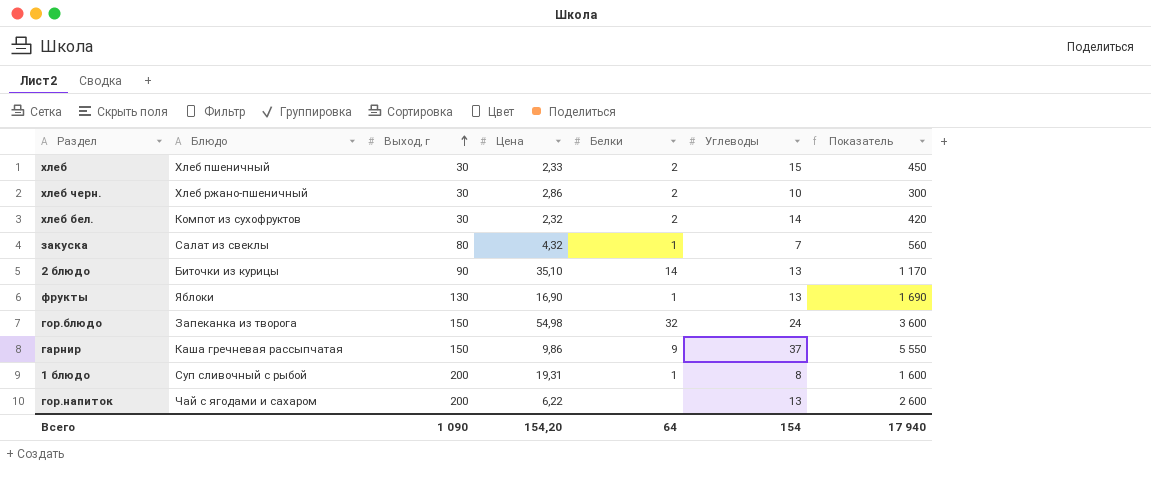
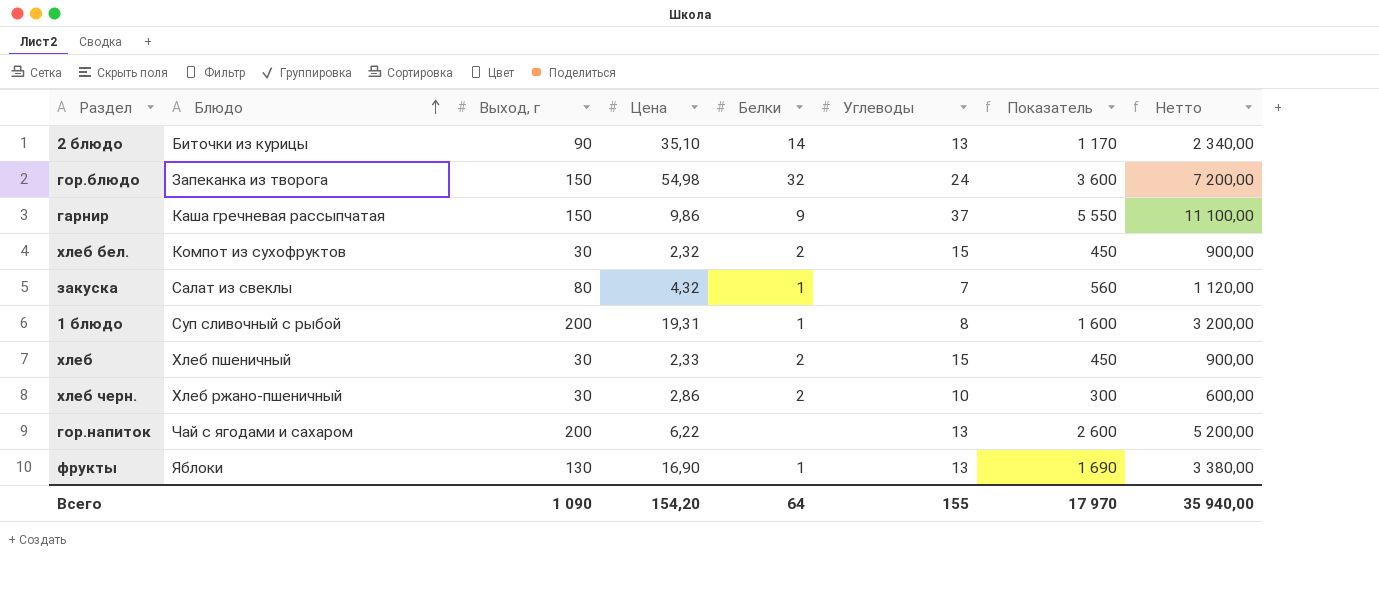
row order: Выход, г ascending -> Блюдо ascending
column Нетто | formula: none -> [Показатель] * 2
хлеб бел. | Углеводы: 14 -> 15
хлеб бел. | Показатель: 420 -> 450
Всего | Углеводы: 154 -> 155
Всего | Показатель: 17 940 -> 17 970

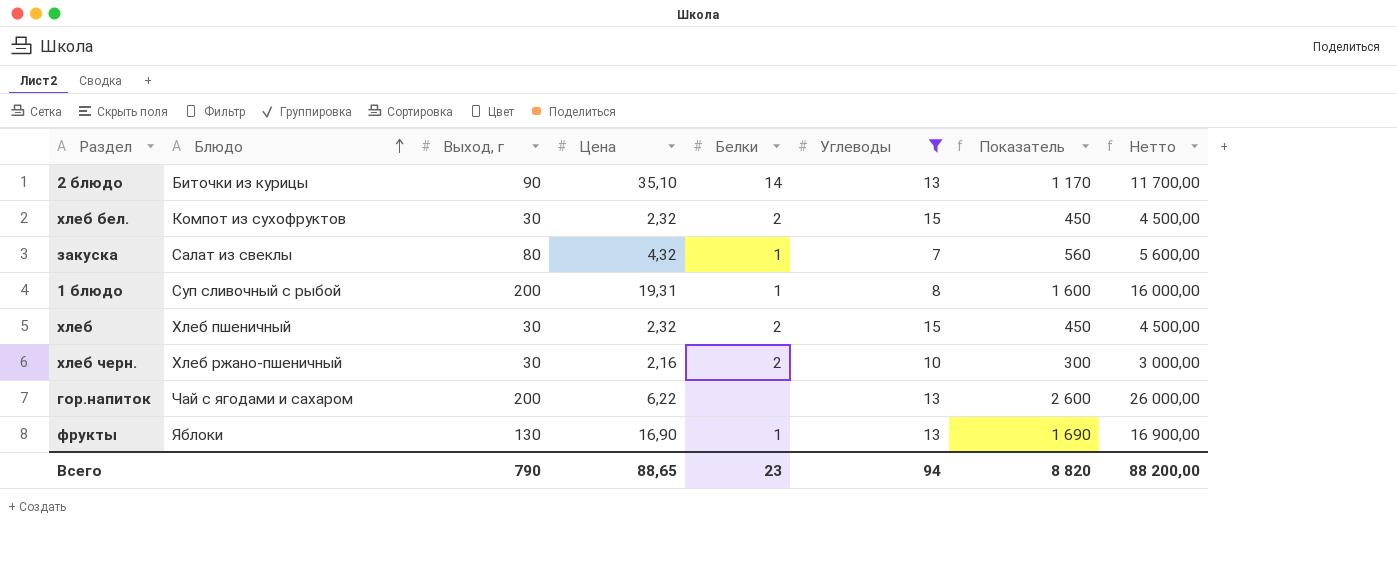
filter: none -> Углеводы <= 15
column Нетто | formula: [Показатель] * 2 -> [Показатель] * 10
хлеб | Цена: 2,33 -> 2,32
хлеб черн. | Цена: 2,86 -> 2,16
Всего | Выход, г: 1 090 -> 790
Всего | Цена: 154,20 -> 88,65
Всего | Белки: 64 -> 23
Всего | Углеводы: 155 -> 94
Всего | Показатель: 17 970 -> 8 820
Всего | Нетто: 35 940,00 -> 88 200,00

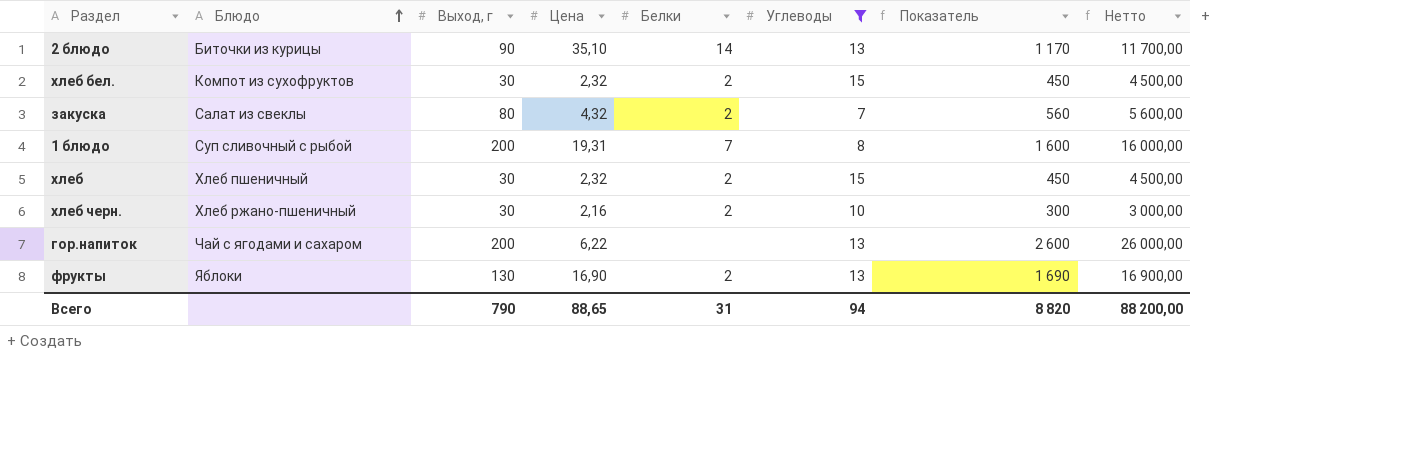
закуска | Белки: 1 -> 2
1 блюдо | Белки: 1 -> 7
фрукты | Белки: 1 -> 2
Всего | Белки: 23 -> 31

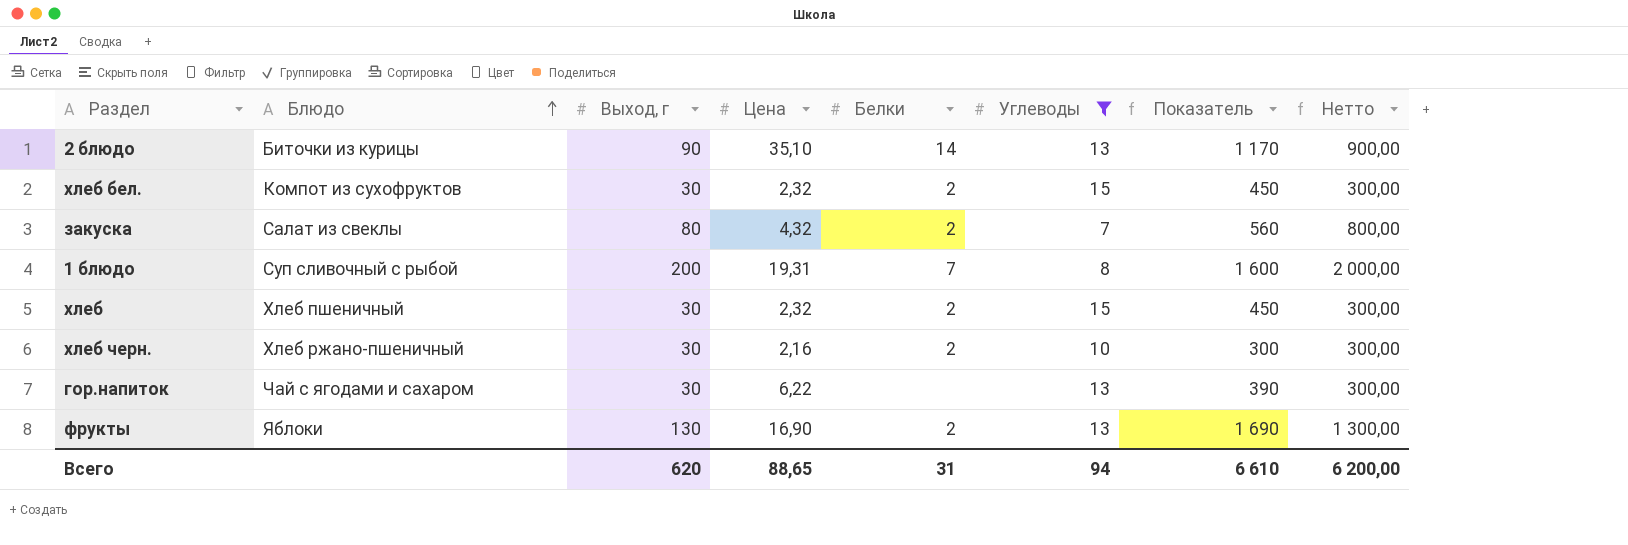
column Нетто | formula: [Показатель] * 10 -> [Выход, г] * 10
гор.напиток | Выход, г: 200 -> 30
гор.напиток | Показатель: 2 600 -> 390
Всего | Выход, г: 790 -> 620
Всего | Показатель: 8 820 -> 6 610
Всего | Нетто: 88 200,00 -> 6 200,00

